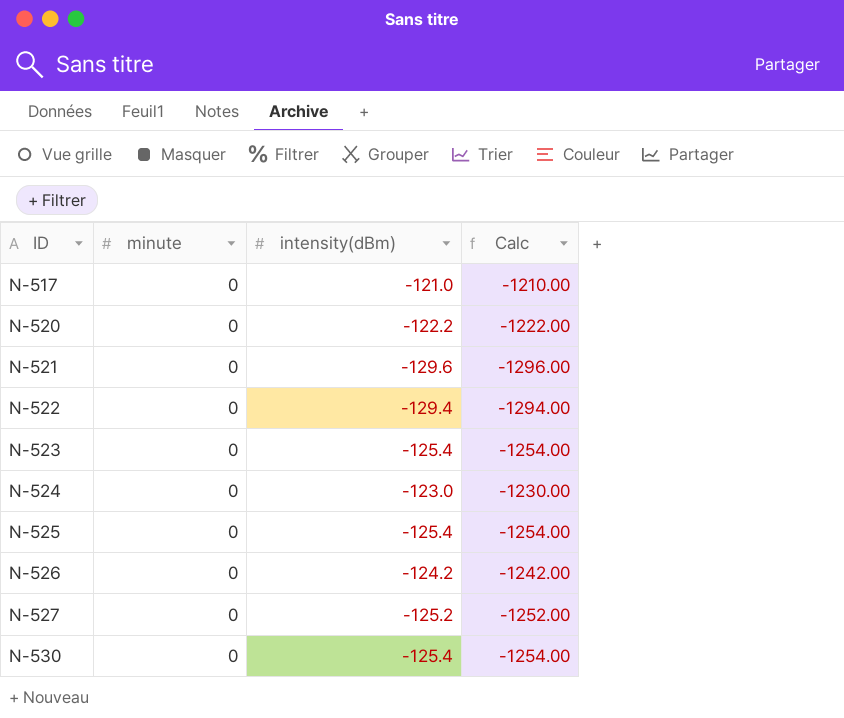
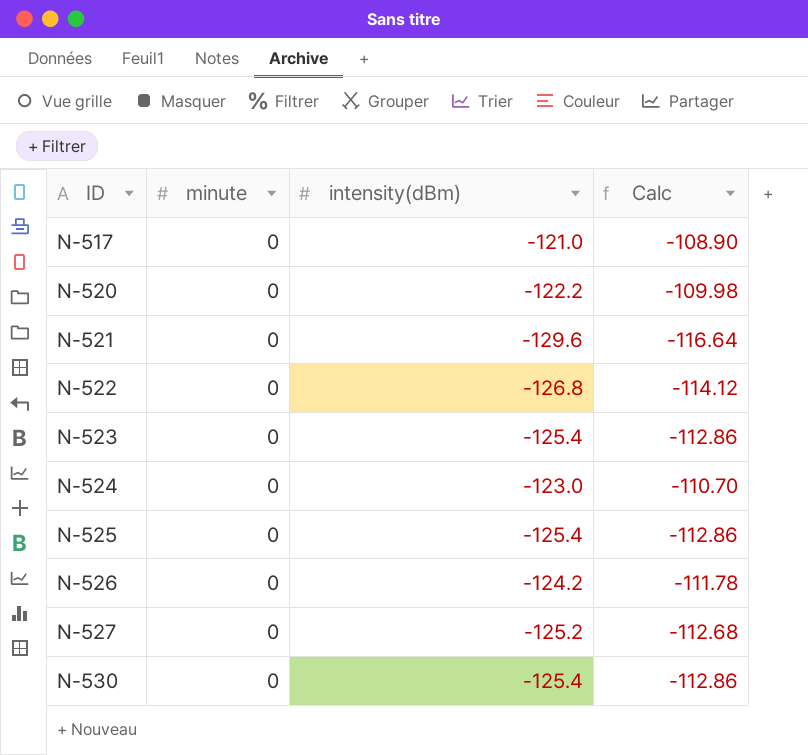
column Calc | formula: [intensity(dBm)] * 10 -> [intensity(dBm)] * 0.9
N-522 | intensity(dBm): -129.4 -> -126.8

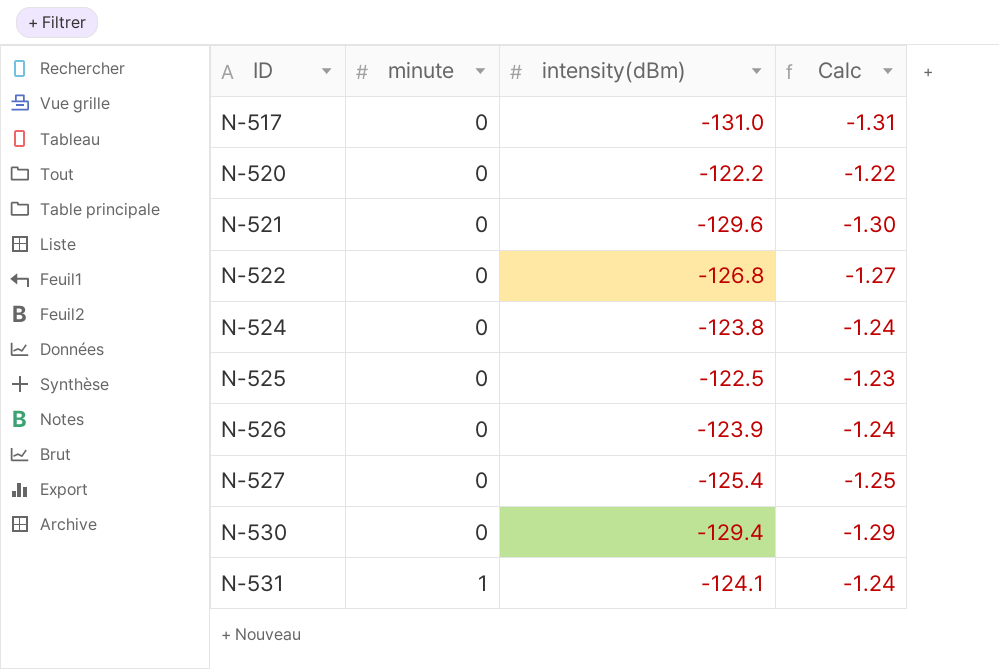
column Calc | formula: [intensity(dBm)] * 0.9 -> [intensity(dBm)] * 0.01
row N-523: 0 | -125.4 | -112.86 -> none
N-517 | intensity(dBm): -121.0 -> -131.0
N-524 | intensity(dBm): -123.0 -> -123.8
N-525 | intensity(dBm): -125.4 -> -122.5
N-526 | intensity(dBm): -124.2 -> -123.9
N-527 | intensity(dBm): -125.2 -> -125.4
N-530 | intensity(dBm): -125.4 -> -129.4
row N-531: none -> 1 | -124.1 | -1.24

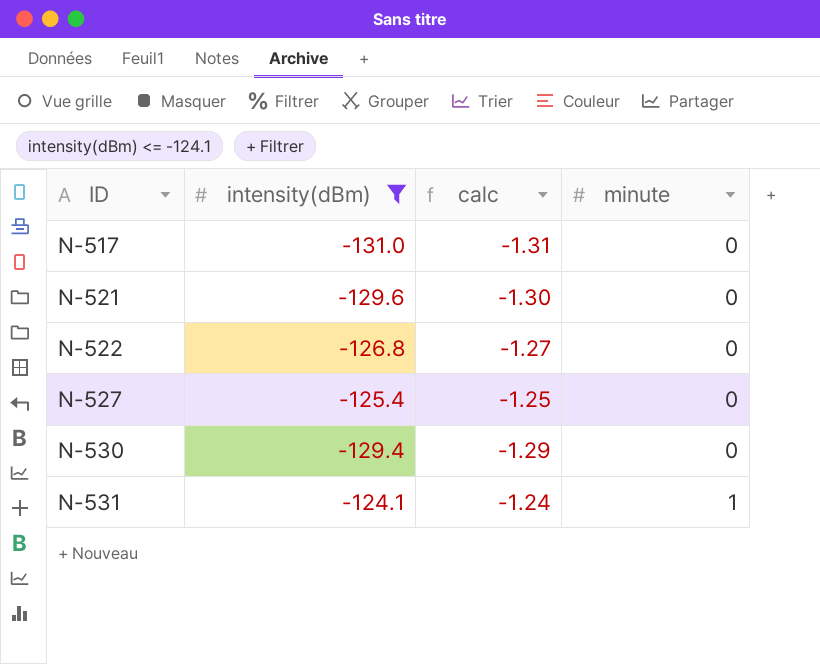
filter: none -> intensity(dBm) <= -124.1
column name: Calc -> calc
column minute | position: 2 -> 4

